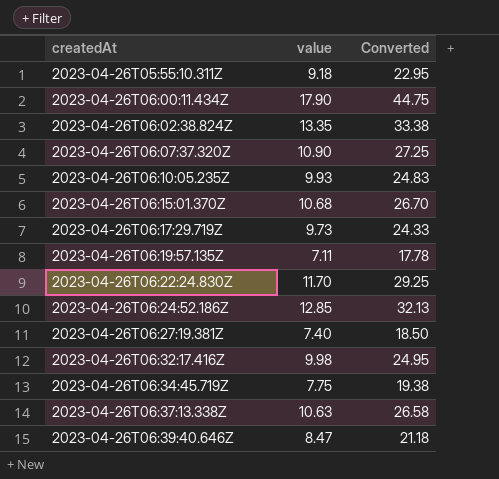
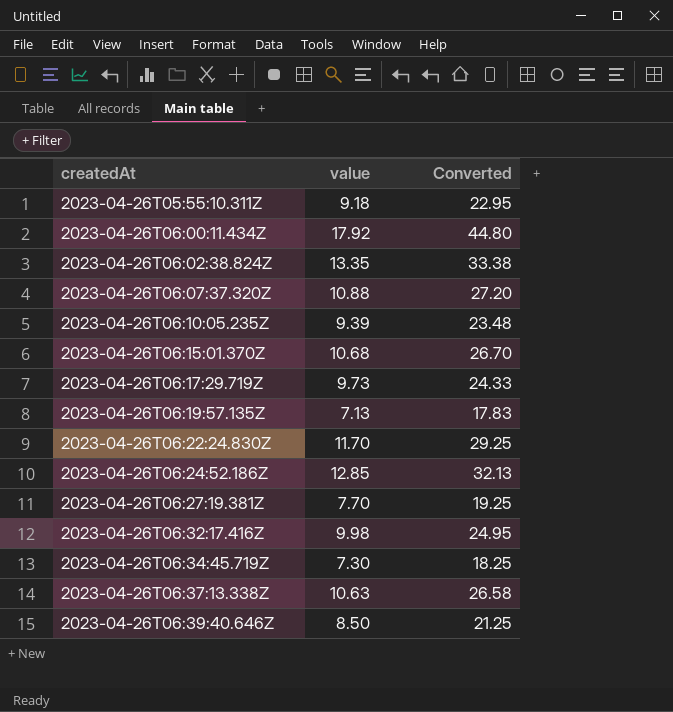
2023-04-26T06:00:11.434Z | value: 17.90 -> 17.92
2023-04-26T06:00:11.434Z | Converted: 44.75 -> 44.80
2023-04-26T06:07:37.320Z | value: 10.90 -> 10.88
2023-04-26T06:07:37.320Z | Converted: 27.25 -> 27.20
2023-04-26T06:10:05.235Z | value: 9.93 -> 9.39
2023-04-26T06:10:05.235Z | Converted: 24.83 -> 23.48
2023-04-26T06:19:57.135Z | value: 7.11 -> 7.13
2023-04-26T06:19:57.135Z | Converted: 17.78 -> 17.83
2023-04-26T06:27:19.381Z | value: 7.40 -> 7.70
2023-04-26T06:27:19.381Z | Converted: 18.50 -> 19.25
2023-04-26T06:34:45.719Z | value: 7.75 -> 7.30
2023-04-26T06:34:45.719Z | Converted: 19.38 -> 18.25
2023-04-26T06:39:40.646Z | value: 8.47 -> 8.50
2023-04-26T06:39:40.646Z | Converted: 21.18 -> 21.25

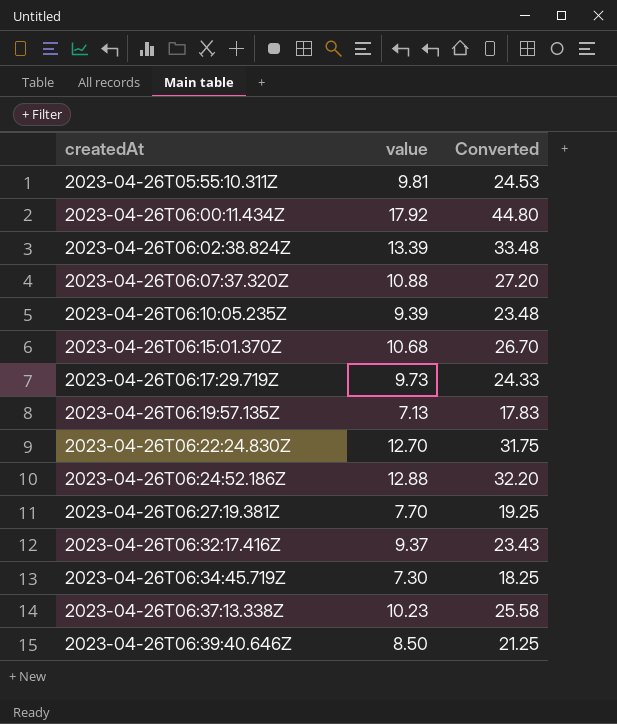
2023-04-26T05:55:10.311Z | value: 9.18 -> 9.81
2023-04-26T05:55:10.311Z | Converted: 22.95 -> 24.53
2023-04-26T06:02:38.824Z | value: 13.35 -> 13.39
2023-04-26T06:02:38.824Z | Converted: 33.38 -> 33.48
2023-04-26T06:22:24.830Z | value: 11.70 -> 12.70
2023-04-26T06:22:24.830Z | Converted: 29.25 -> 31.75
2023-04-26T06:24:52.186Z | value: 12.85 -> 12.88
2023-04-26T06:24:52.186Z | Converted: 32.13 -> 32.20
2023-04-26T06:32:17.416Z | value: 9.98 -> 9.37
2023-04-26T06:32:17.416Z | Converted: 24.95 -> 23.43
2023-04-26T06:37:13.338Z | value: 10.63 -> 10.23
2023-04-26T06:37:13.338Z | Converted: 26.58 -> 25.58

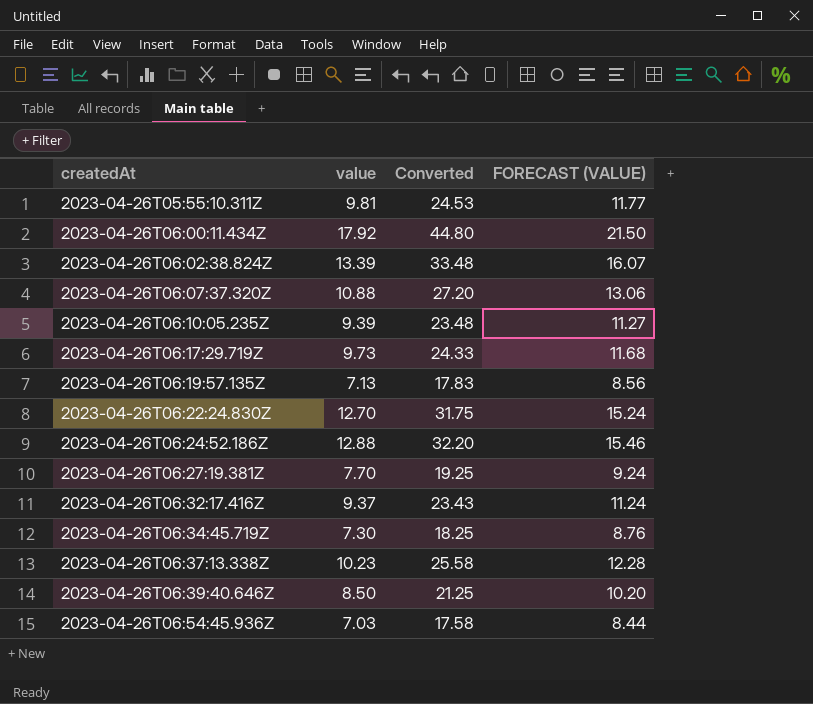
column FORECAST (VALUE) | formula: none -> [value] * 1.2
row 2023-04-26T06:15:01.370Z: 10.68 | 26.70 -> none
row 2023-04-26T06:54:45.936Z: none -> 7.03 | 17.58 | 8.44

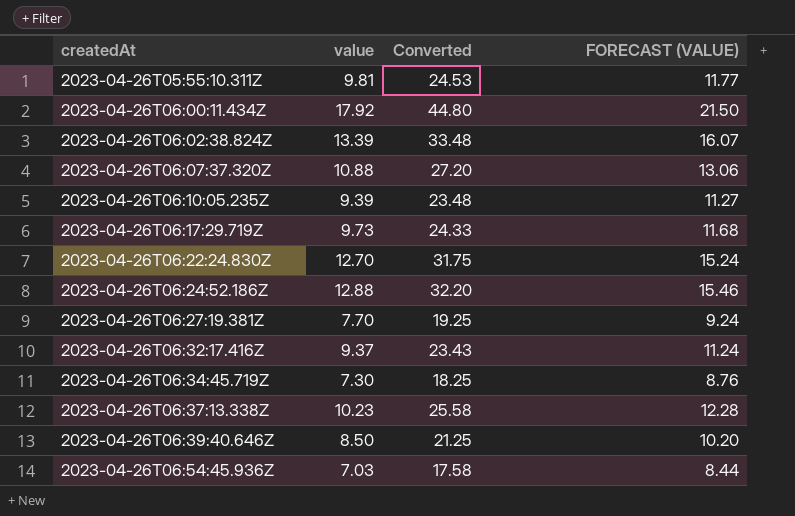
row 2023-04-26T06:19:57.135Z: 7.13 | 17.83 | 8.56 -> none

